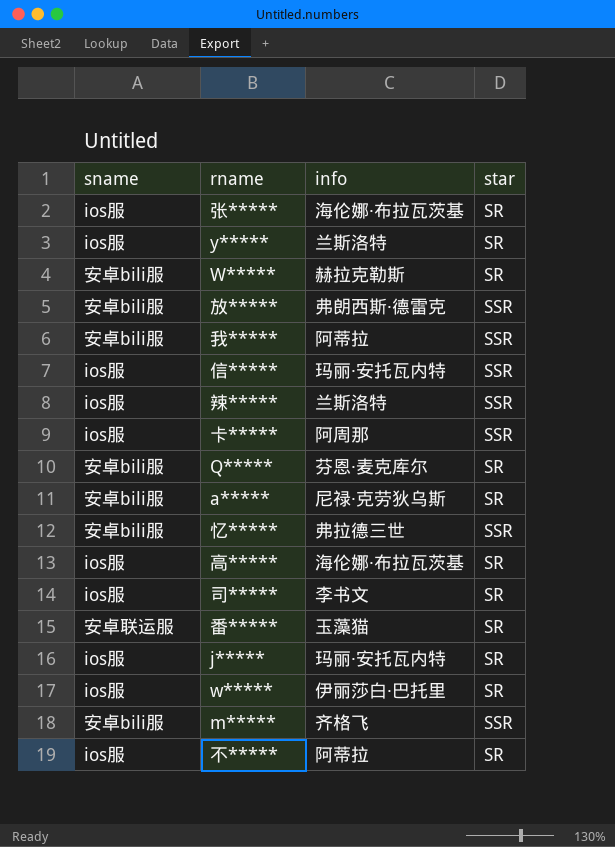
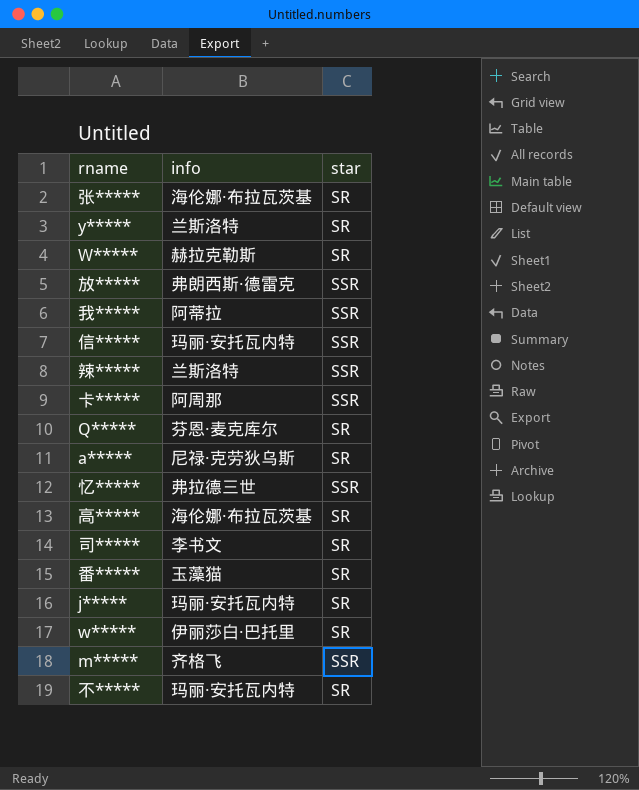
column sname | position: 1 -> none
不***** | info: 阿蒂拉 -> 玛丽·安托瓦内特

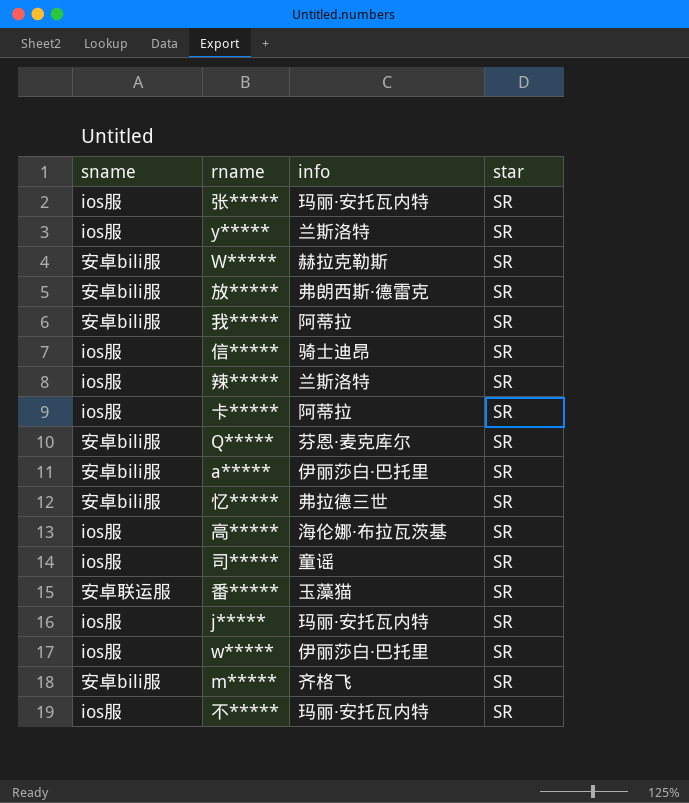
column sname | position: none -> 1
张***** | info: 海伦娜·布拉瓦茨基 -> 玛丽·安托瓦内特
放***** | star: SSR -> SR
我***** | star: SSR -> SR
信***** | info: 玛丽·安托瓦内特 -> 骑士迪昂
信***** | star: SSR -> SR
辣***** | star: SSR -> SR
卡***** | info: 阿周那 -> 阿蒂拉
卡***** | star: SSR -> SR
a***** | info: 尼禄·克劳狄乌斯 -> 伊丽莎白·巴托里
忆***** | star: SSR -> SR
司***** | info: 李书文 -> 童谣
m***** | star: SSR -> SR

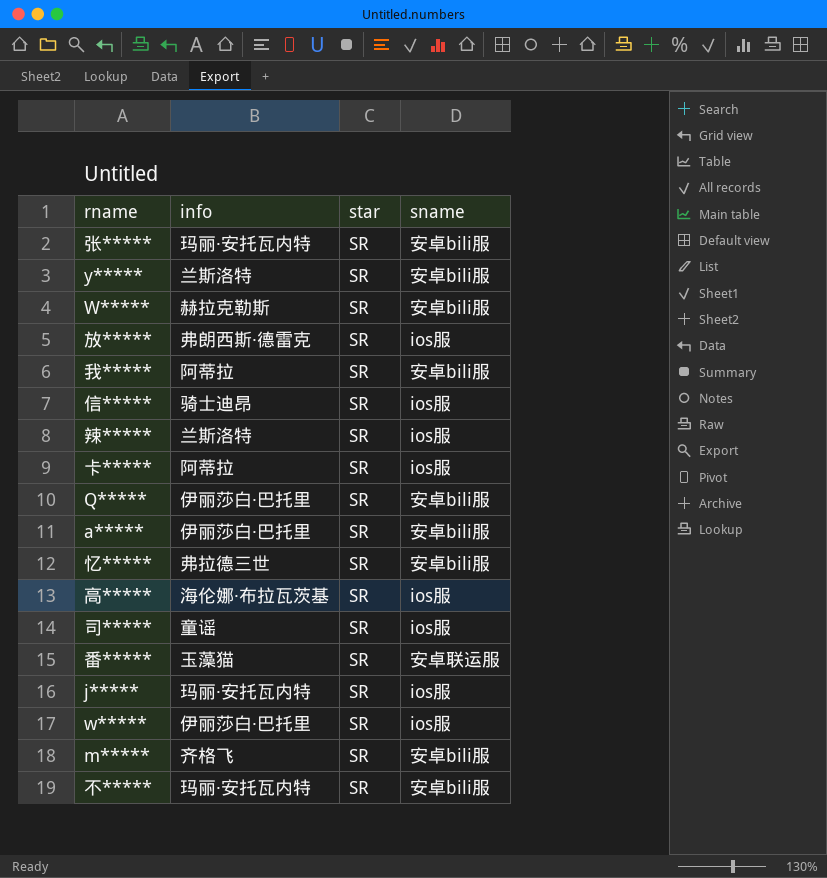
column sname | position: 1 -> 4
张***** | sname: ios服 -> 安卓bili服
y***** | sname: ios服 -> 安卓bili服
放***** | sname: 安卓bili服 -> ios服
Q***** | info: 芬恩·麦克库尔 -> 伊丽莎白·巴托里
不***** | sname: ios服 -> 安卓bili服

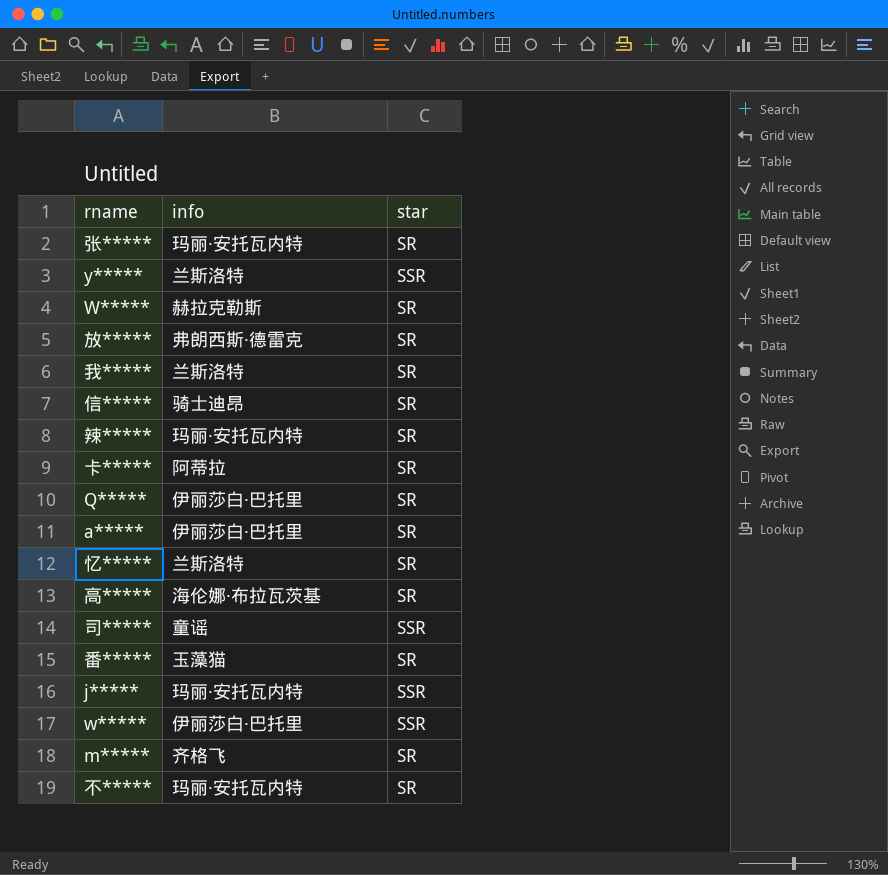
column sname | position: 4 -> none
y***** | star: SR -> SSR
我***** | info: 阿蒂拉 -> 兰斯洛特
辣***** | info: 兰斯洛特 -> 玛丽·安托瓦内特
忆***** | info: 弗拉德三世 -> 兰斯洛特
司***** | star: SR -> SSR
j***** | star: SR -> SSR
w***** | star: SR -> SSR

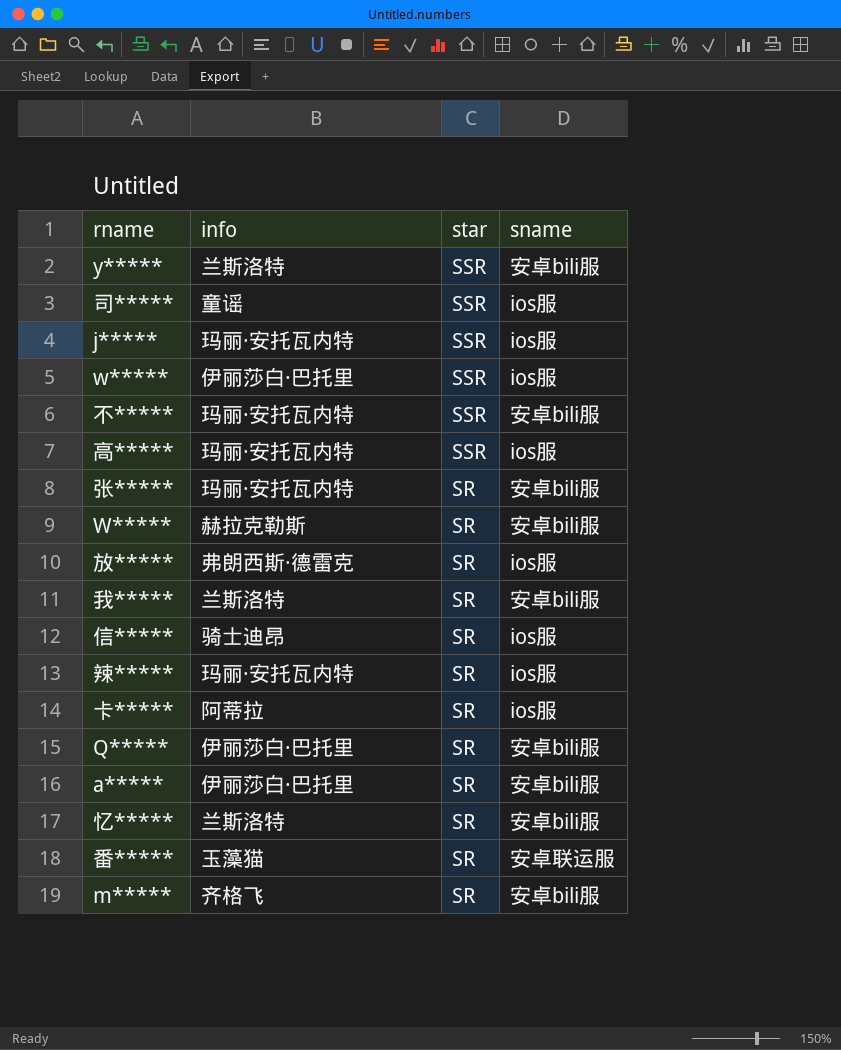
row order: none -> star descending
column sname | position: none -> 4
不***** | star: SR -> SSR
高***** | info: 海伦娜·布拉瓦茨基 -> 玛丽·安托瓦内特
高***** | star: SR -> SSR

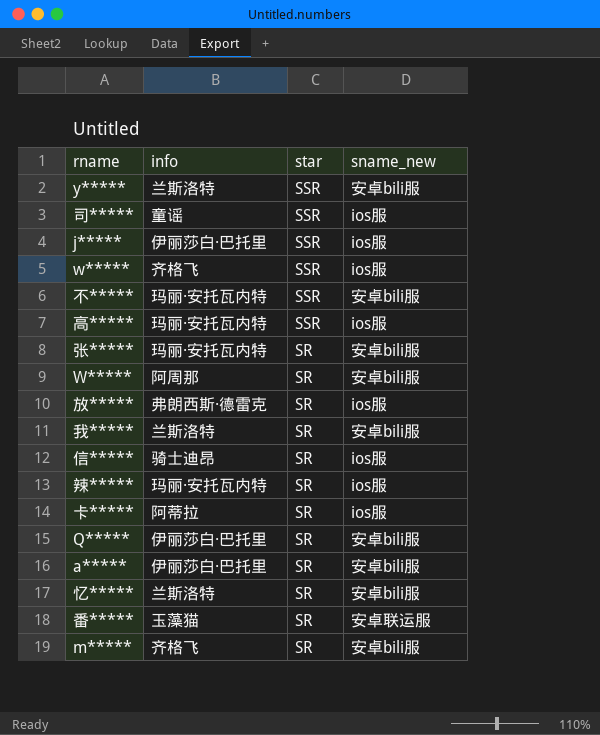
column name: sname -> sname_new
j***** | info: 玛丽·安托瓦内特 -> 伊丽莎白·巴托里
w***** | info: 伊丽莎白·巴托里 -> 齐格飞
W***** | info: 赫拉克勒斯 -> 阿周那

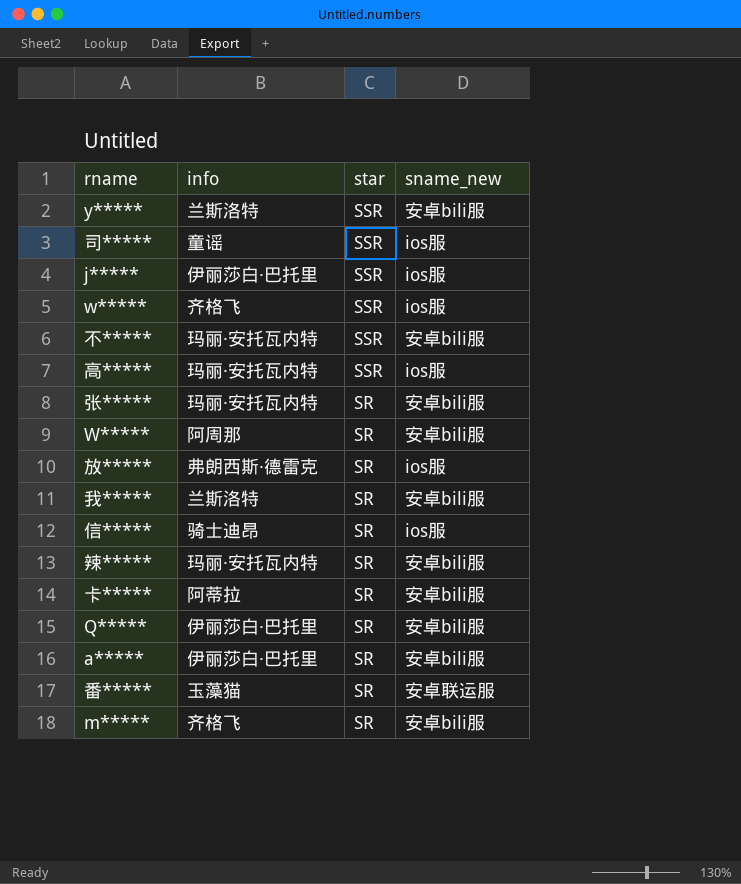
row 忆*****: 兰斯洛特 | SR | 安卓bili服 -> none
辣***** | sname_new: ios服 -> 安卓bili服
卡***** | sname_new: ios服 -> 安卓bili服

